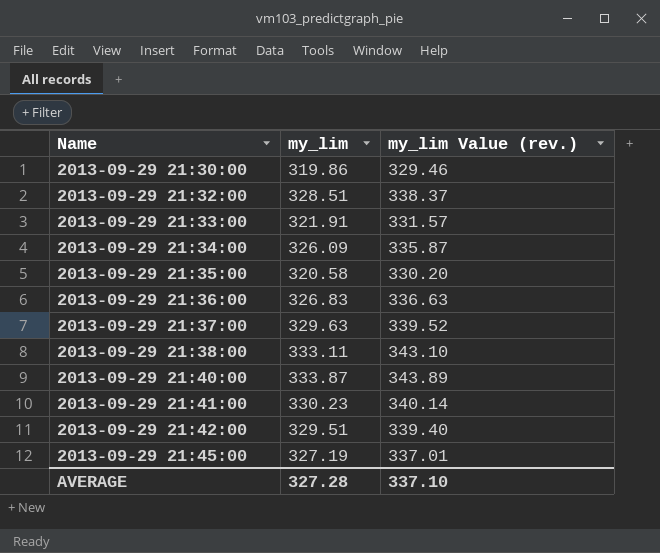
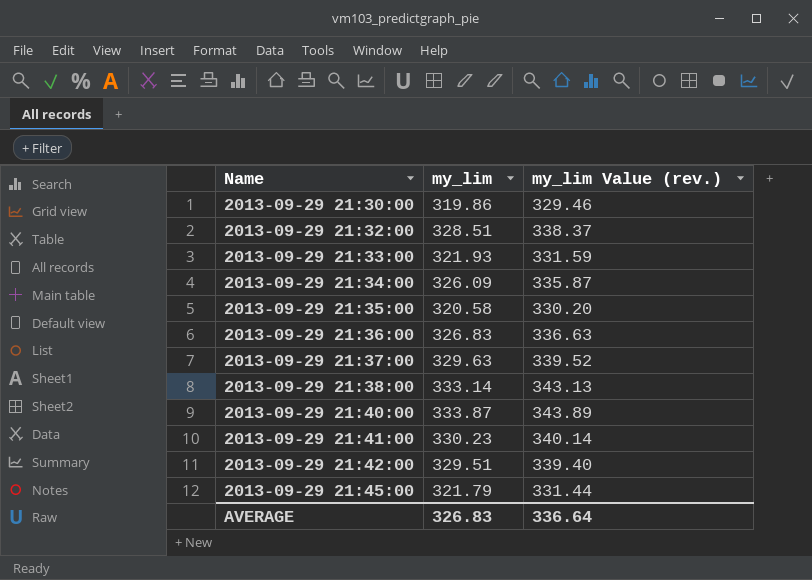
2013-09-29 21:33:00 | my_lim: 321.91 -> 321.93
2013-09-29 21:33:00 | my_lim Value (rev.): 331.57 -> 331.59
2013-09-29 21:38:00 | my_lim: 333.11 -> 333.14
2013-09-29 21:38:00 | my_lim Value (rev.): 343.10 -> 343.13
2013-09-29 21:45:00 | my_lim: 327.19 -> 321.79
2013-09-29 21:45:00 | my_lim Value (rev.): 337.01 -> 331.44
AVERAGE | my_lim: 327.28 -> 326.83
AVERAGE | my_lim Value (rev.): 337.10 -> 336.64

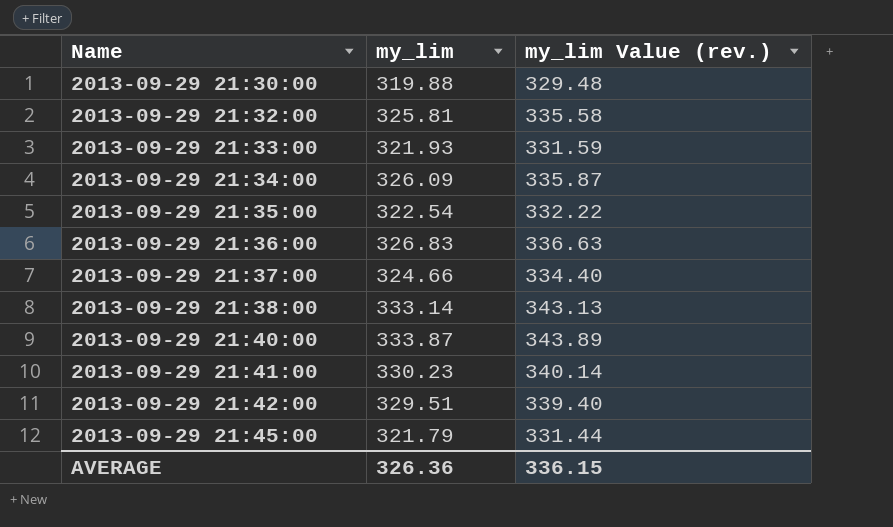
2013-09-29 21:30:00 | my_lim: 319.86 -> 319.88
2013-09-29 21:30:00 | my_lim Value (rev.): 329.46 -> 329.48
2013-09-29 21:32:00 | my_lim: 328.51 -> 325.81
2013-09-29 21:32:00 | my_lim Value (rev.): 338.37 -> 335.58
2013-09-29 21:35:00 | my_lim: 320.58 -> 322.54
2013-09-29 21:35:00 | my_lim Value (rev.): 330.20 -> 332.22
2013-09-29 21:37:00 | my_lim: 329.63 -> 324.66
2013-09-29 21:37:00 | my_lim Value (rev.): 339.52 -> 334.40
AVERAGE | my_lim: 326.83 -> 326.36
AVERAGE | my_lim Value (rev.): 336.64 -> 336.15

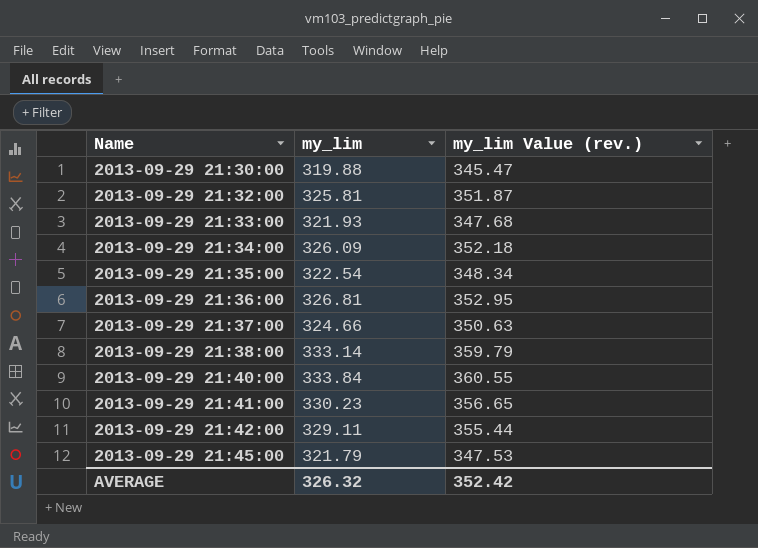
column my_lim Value (rev.) | formula: [my_lim] * 1.03 -> [my_lim] * 1.08
2013-09-29 21:36:00 | my_lim: 326.83 -> 326.81
2013-09-29 21:40:00 | my_lim: 333.87 -> 333.84
2013-09-29 21:42:00 | my_lim: 329.51 -> 329.11
AVERAGE | my_lim: 326.36 -> 326.32
AVERAGE | my_lim Value (rev.): 336.15 -> 352.42

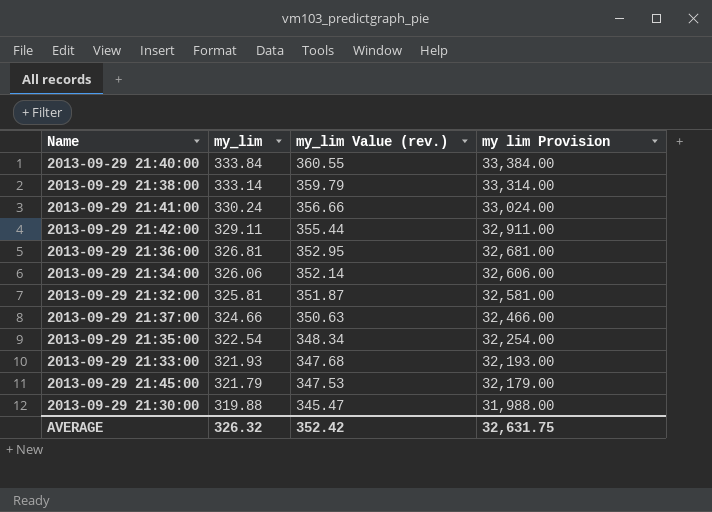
row order: Name ascending -> my_lim descending
column my lim Provision | formula: none -> [my_lim] * 100
2013-09-29 21:41:00 | my_lim: 330.23 -> 330.24
2013-09-29 21:41:00 | my_lim Value (rev.): 356.65 -> 356.66
2013-09-29 21:34:00 | my_lim: 326.09 -> 326.06
2013-09-29 21:34:00 | my_lim Value (rev.): 352.18 -> 352.14

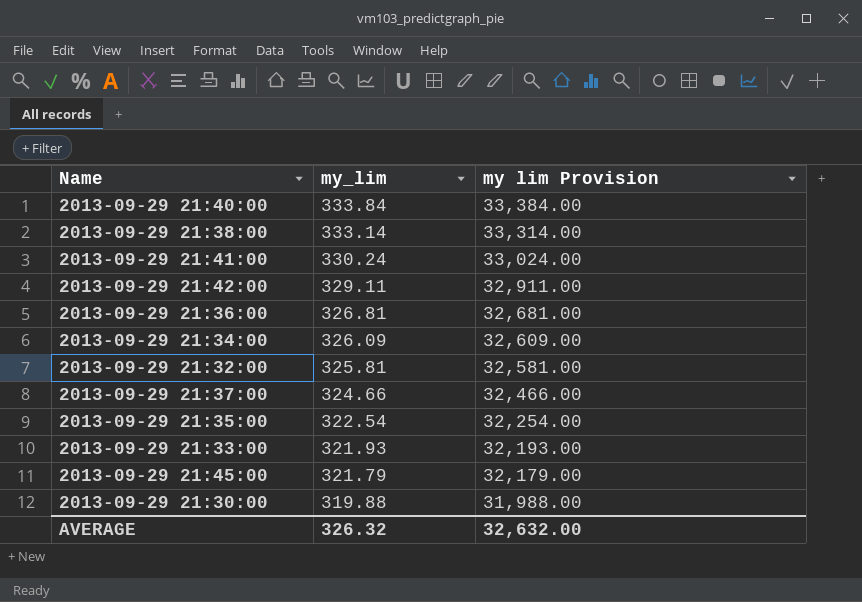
column my_lim Value (rev.) | formula: [my_lim] * 1.08 -> none
2013-09-29 21:34:00 | my_lim: 326.06 -> 326.09
2013-09-29 21:34:00 | my lim Provision: 32,606.00 -> 32,609.00
AVERAGE | my lim Provision: 32,631.75 -> 32,632.00

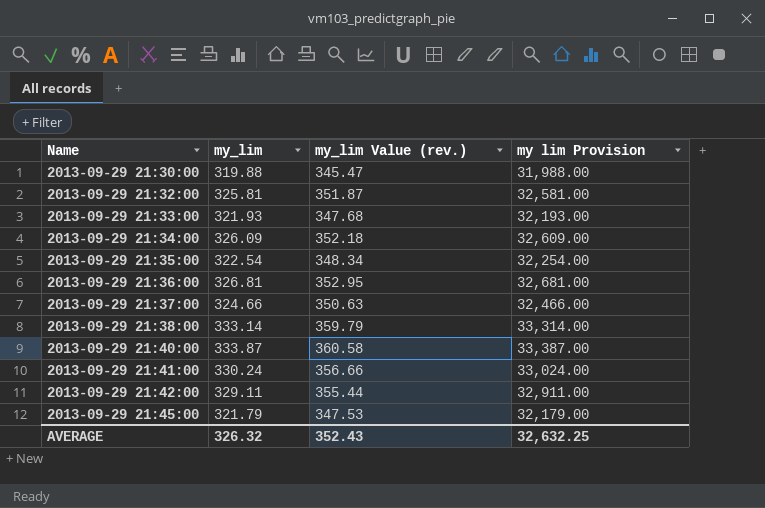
row order: my_lim descending -> Name ascending
column my_lim Value (rev.) | formula: none -> [my_lim] * 1.08
2013-09-29 21:40:00 | my_lim: 333.84 -> 333.87
2013-09-29 21:40:00 | my lim Provision: 33,384.00 -> 33,387.00
AVERAGE | my lim Provision: 32,632.00 -> 32,632.25

